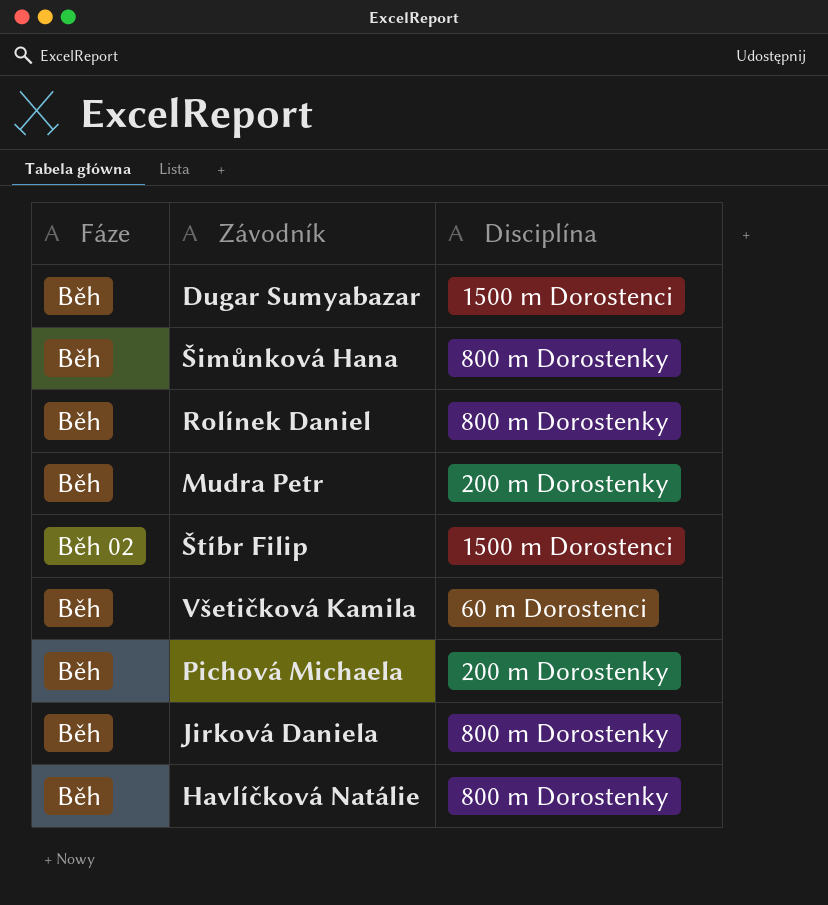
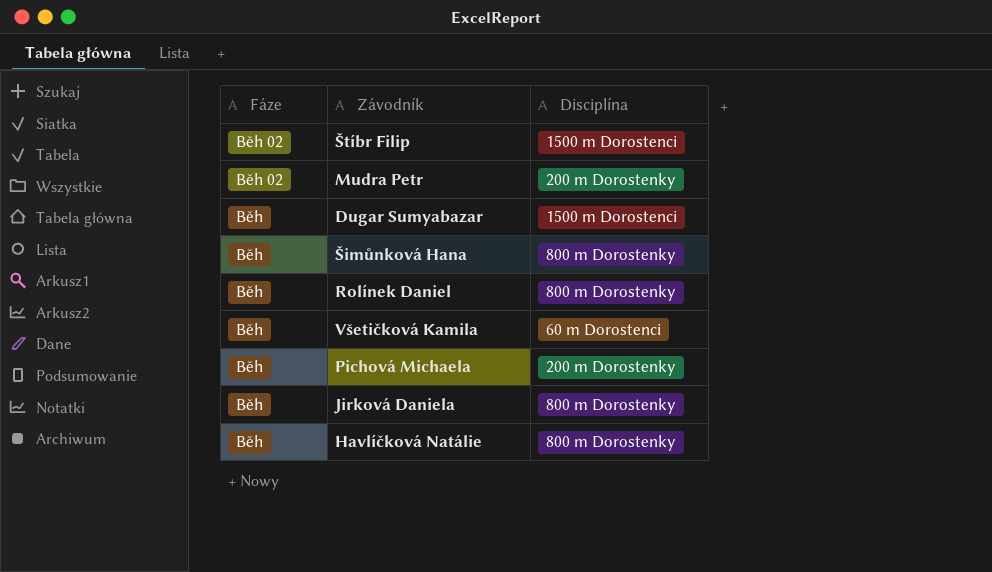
row order: none -> Fáze descending
Mudra Petr | Fáze: Běh -> Běh 02

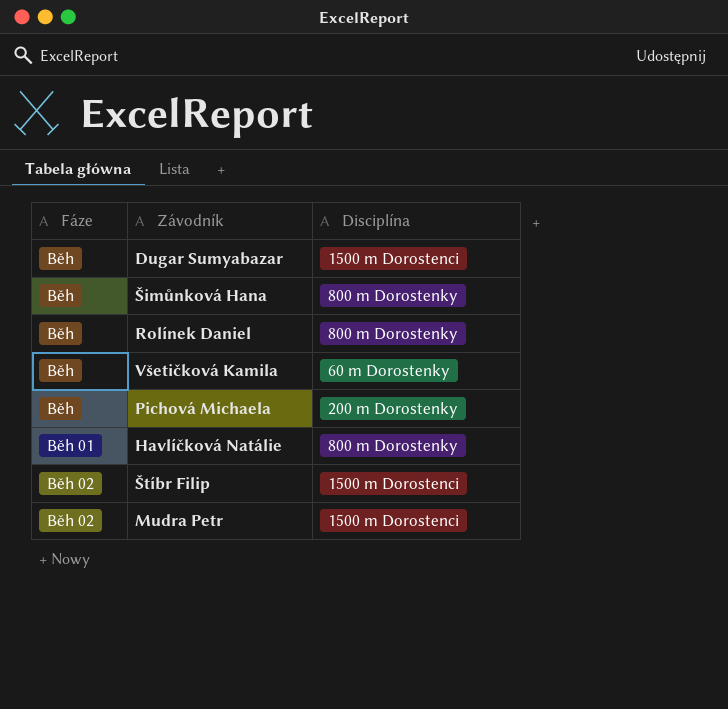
row order: Fáze descending -> Fáze ascending
row Jirková Daniela: Běh | 800 m Dorostenky -> none
Všetičková Kamila | Disciplína: 60 m Dorostenci -> 60 m Dorostenky
Havlíčková Natálie | Fáze: Běh -> Běh 01
Mudra Petr | Disciplína: 200 m Dorostenky -> 1500 m Dorostenci

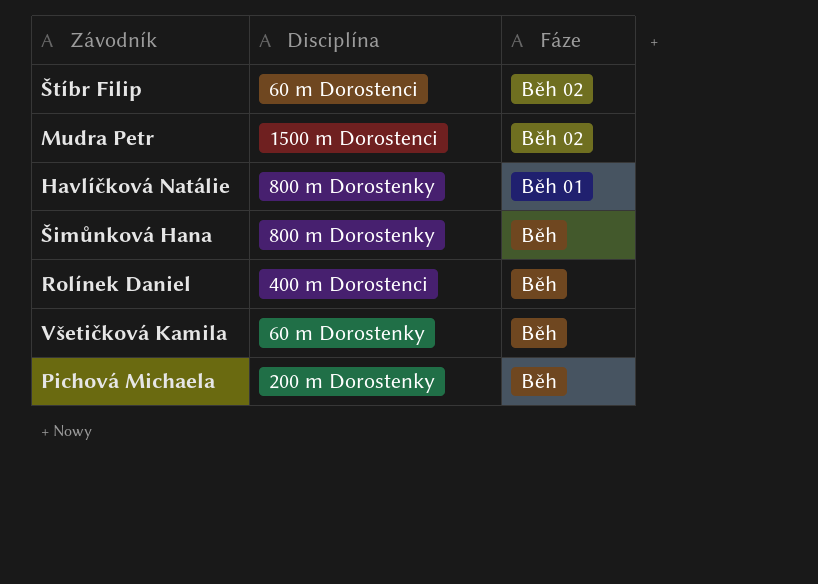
row order: Fáze ascending -> Fáze descending
column Fáze | position: 1 -> 3
row Dugar Sumyabazar: Běh | 1500 m Dorostenci -> none
Štíbr Filip | Disciplína: 1500 m Dorostenci -> 60 m Dorostenci
Rolínek Daniel | Disciplína: 800 m Dorostenky -> 400 m Dorostenci

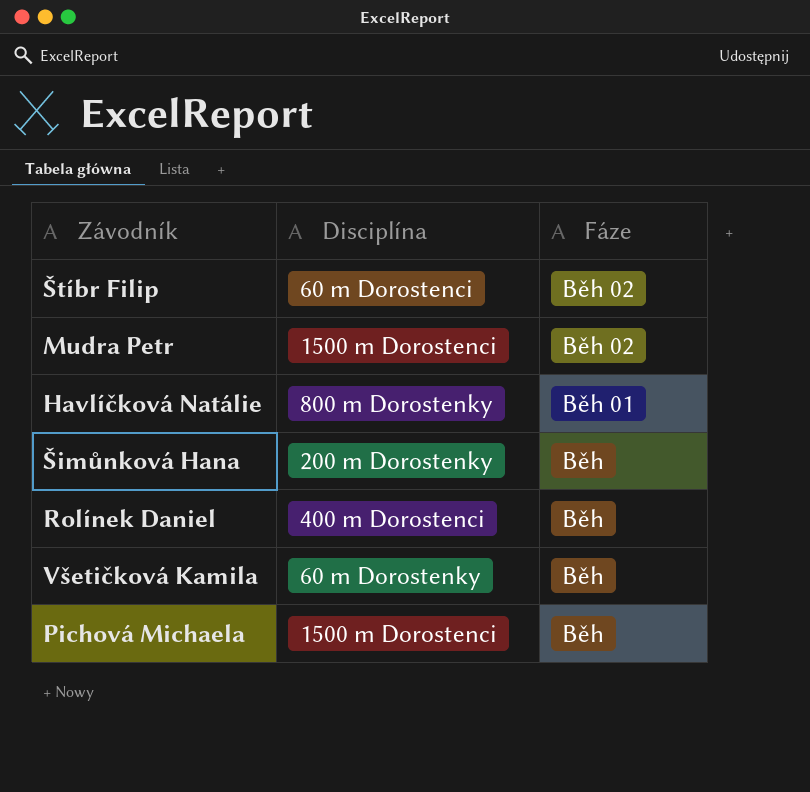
Šimůnková Hana | Disciplína: 800 m Dorostenky -> 200 m Dorostenky
Pichová Michaela | Disciplína: 200 m Dorostenky -> 1500 m Dorostenci

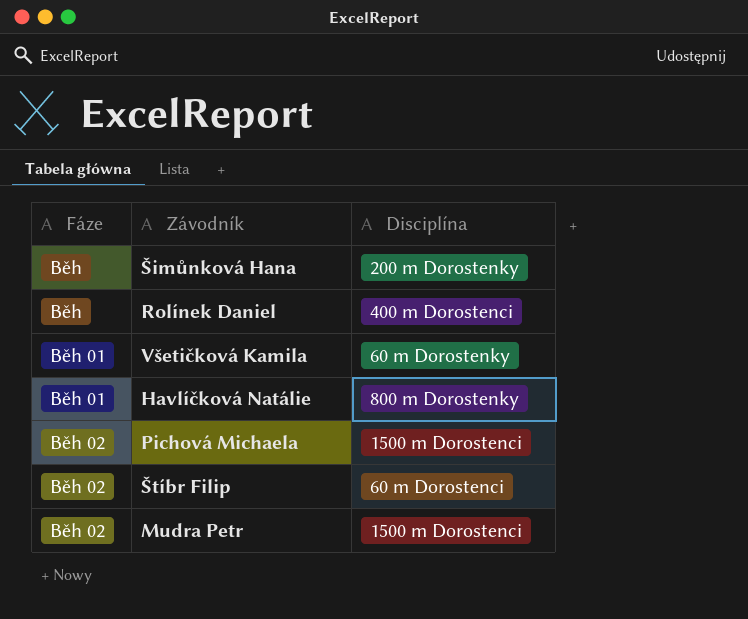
row order: Fáze descending -> Fáze ascending
column Fáze | position: 3 -> 1
Všetičková Kamila | Fáze: Běh -> Běh 01
Pichová Michaela | Fáze: Běh -> Běh 02

